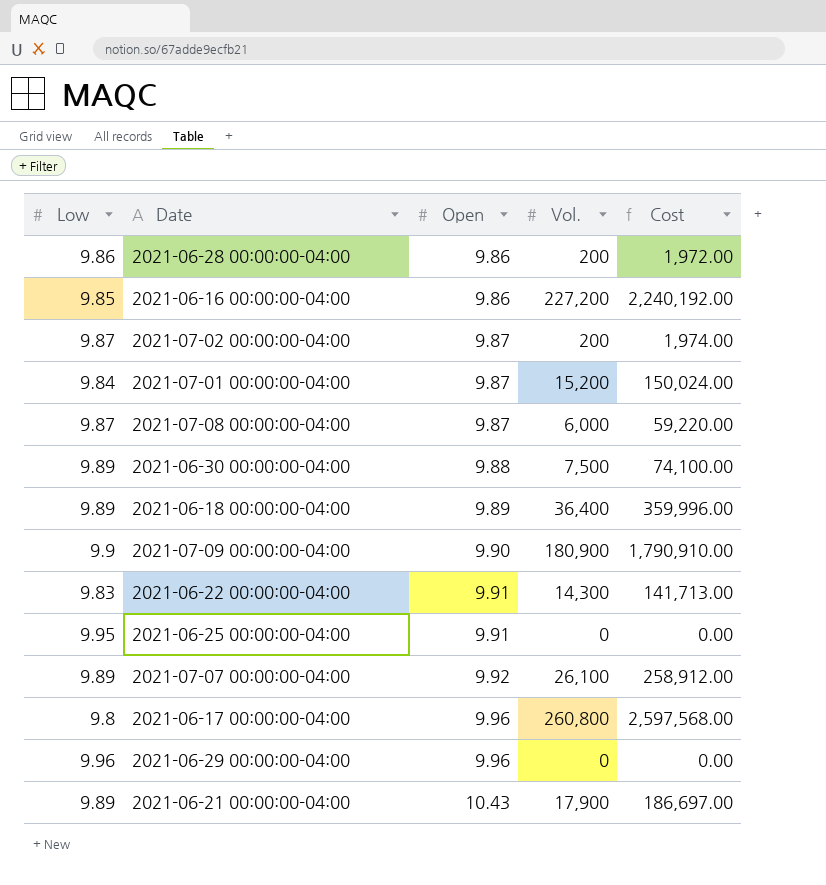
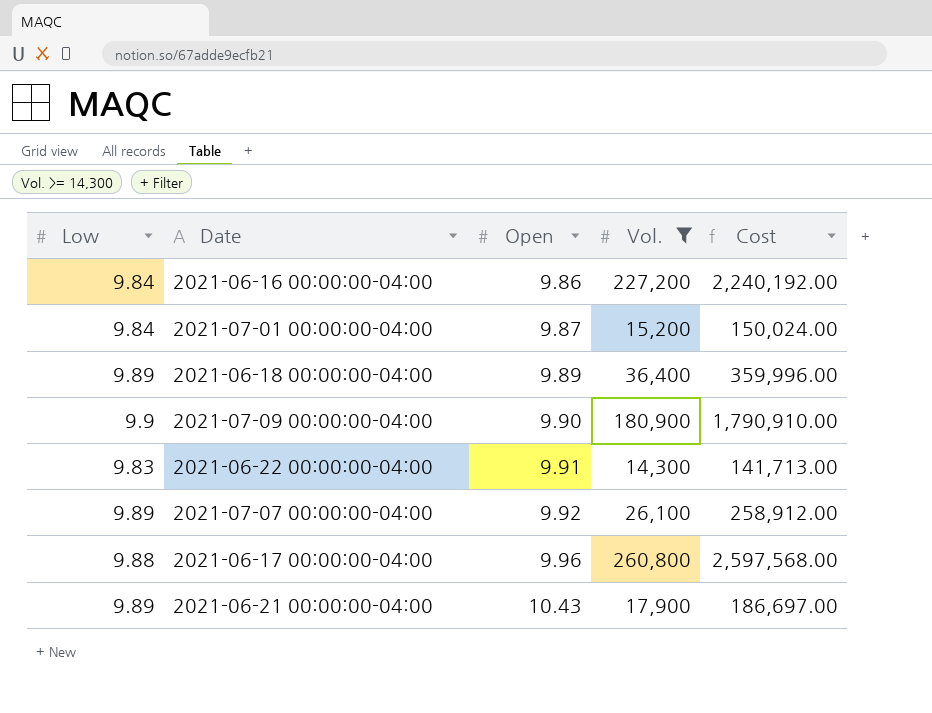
filter: none -> Vol. >= 14,300
2021-06-16 00:00:00-04:00 | Low: 9.85 -> 9.84
2021-06-17 00:00:00-04:00 | Low: 9.8 -> 9.88

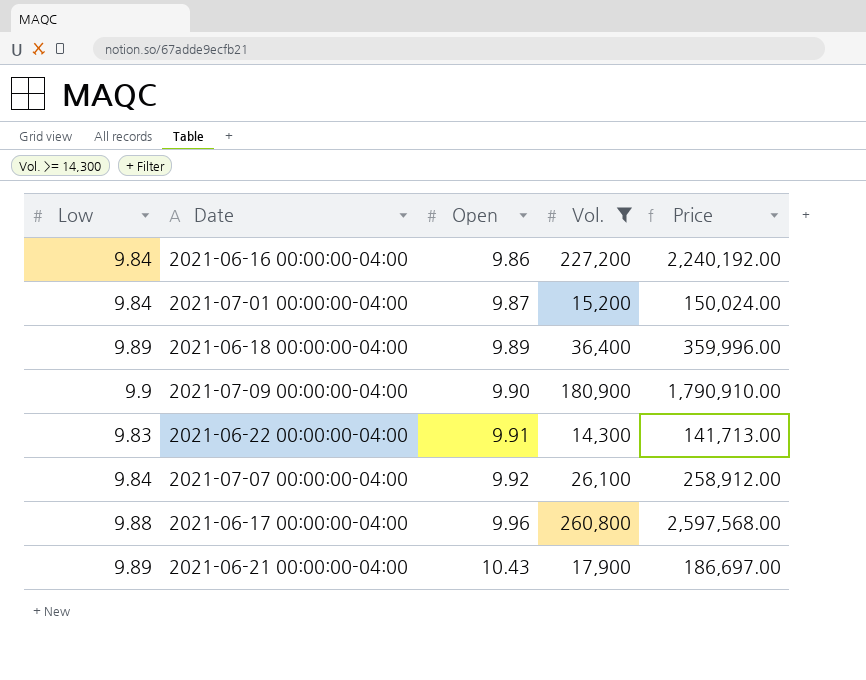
column name: Cost -> Price
2021-07-07 00:00:00-04:00 | Low: 9.89 -> 9.84

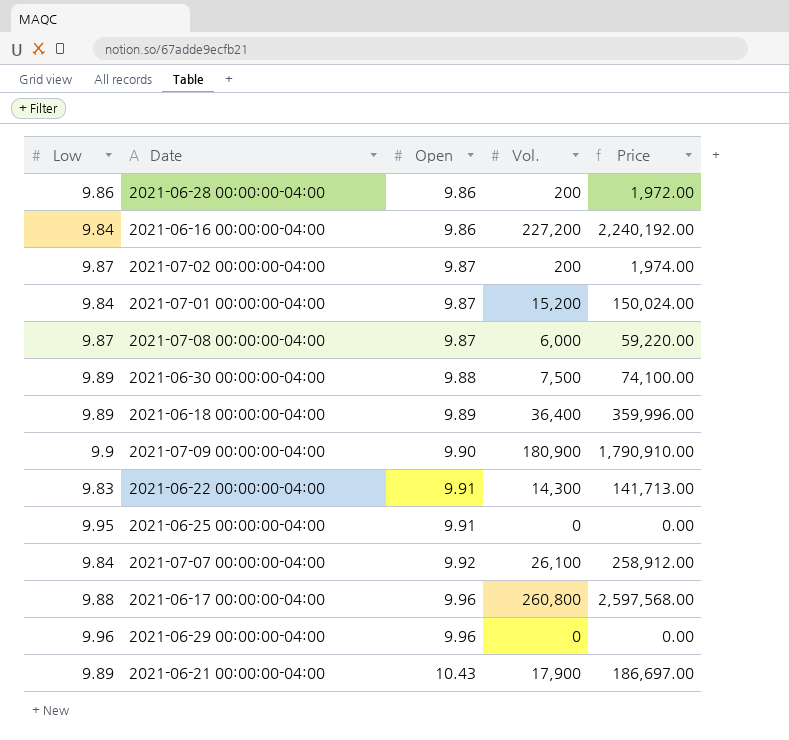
filter: Vol. >= 14,300 -> none

